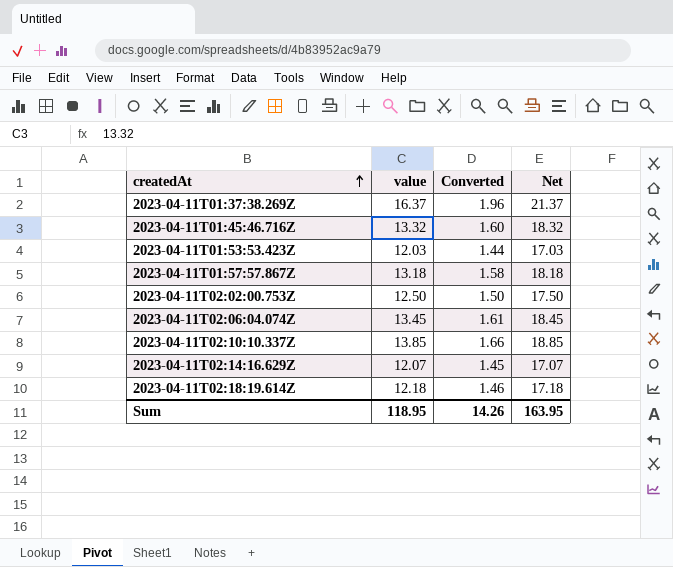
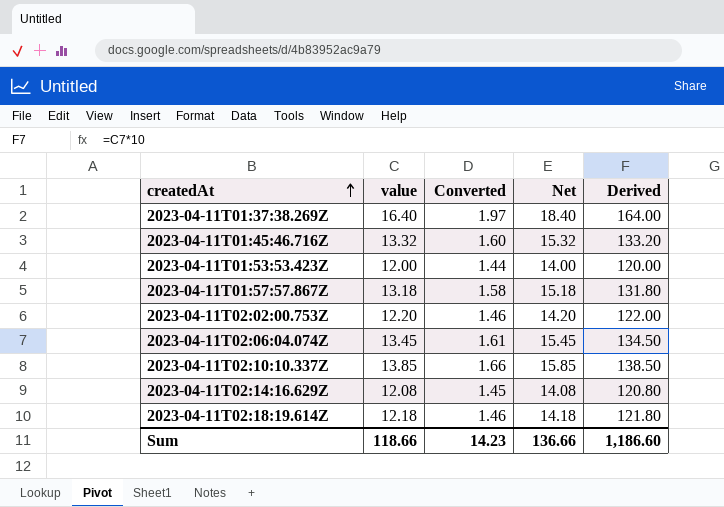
column Net | formula: [value] + 5 -> [value] + 2
column Derived | formula: none -> [value] * 10
2023-04-11T01:37:38.269Z | value: 16.37 -> 16.40
2023-04-11T01:37:38.269Z | Converted: 1.96 -> 1.97
2023-04-11T01:53:53.423Z | value: 12.03 -> 12.00
2023-04-11T02:02:00.753Z | value: 12.50 -> 12.20
2023-04-11T02:02:00.753Z | Converted: 1.50 -> 1.46
2023-04-11T02:14:16.629Z | value: 12.07 -> 12.08
Sum | value: 118.95 -> 118.66
Sum | Converted: 14.26 -> 14.23
Sum | Net: 163.95 -> 136.66

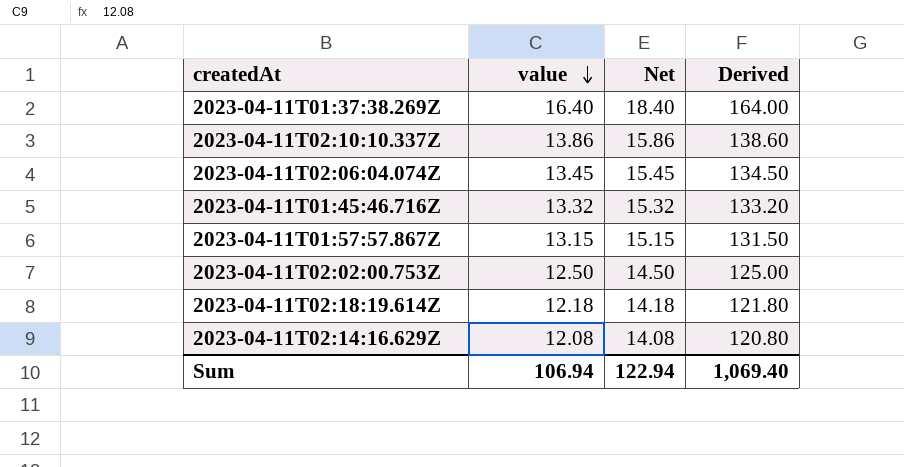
row order: createdAt ascending -> value descending
column Converted | formula: [value] * 0.12 -> none
row 2023-04-11T01:53:53.423Z: 12.00 | 1.44 | 14.00 | 120.00 -> none
2023-04-11T02:10:10.337Z | value: 13.85 -> 13.86
2023-04-11T02:10:10.337Z | Net: 15.85 -> 15.86
2023-04-11T02:10:10.337Z | Derived: 138.50 -> 138.60
2023-04-11T01:57:57.867Z | value: 13.18 -> 13.15
2023-04-11T01:57:57.867Z | Net: 15.18 -> 15.15
2023-04-11T01:57:57.867Z | Derived: 131.80 -> 131.50
2023-04-11T02:02:00.753Z | value: 12.20 -> 12.50
2023-04-11T02:02:00.753Z | Net: 14.20 -> 14.50
2023-04-11T02:02:00.753Z | Derived: 122.00 -> 125.00
Sum | value: 118.66 -> 106.94
Sum | Net: 136.66 -> 122.94
Sum | Derived: 1,186.60 -> 1,069.40

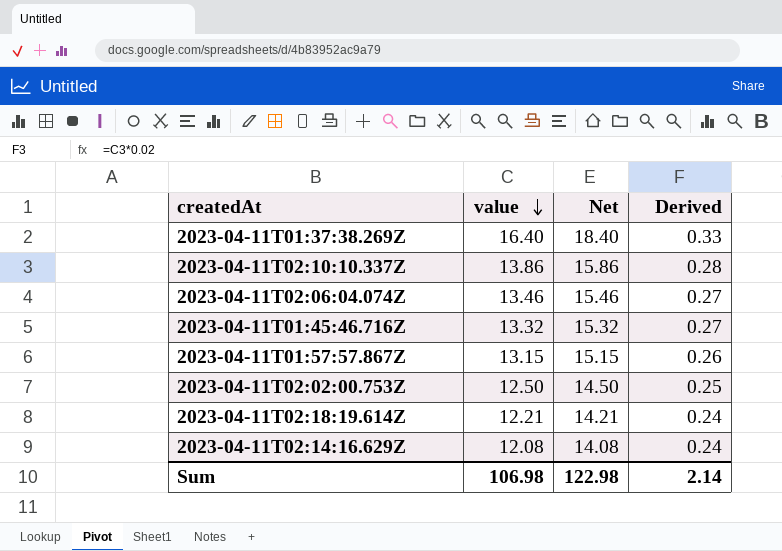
column Derived | formula: [value] * 10 -> [value] * 0.02
2023-04-11T02:06:04.074Z | value: 13.45 -> 13.46
2023-04-11T02:06:04.074Z | Net: 15.45 -> 15.46
2023-04-11T02:18:19.614Z | value: 12.18 -> 12.21
2023-04-11T02:18:19.614Z | Net: 14.18 -> 14.21
Sum | value: 106.94 -> 106.98
Sum | Net: 122.94 -> 122.98
Sum | Derived: 1,069.40 -> 2.14

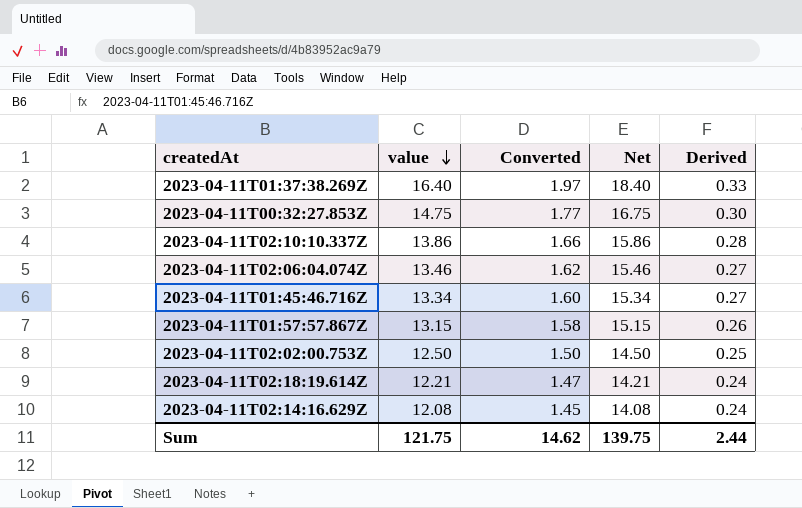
column Converted | formula: none -> [value] * 0.12
row 2023-04-11T00:32:27.853Z: none -> 14.75 | 1.77 | 16.75 | 0.30
2023-04-11T01:45:46.716Z | value: 13.32 -> 13.34
2023-04-11T01:45:46.716Z | Net: 15.32 -> 15.34
Sum | value: 106.98 -> 121.75
Sum | Net: 122.98 -> 139.75
Sum | Derived: 2.14 -> 2.44

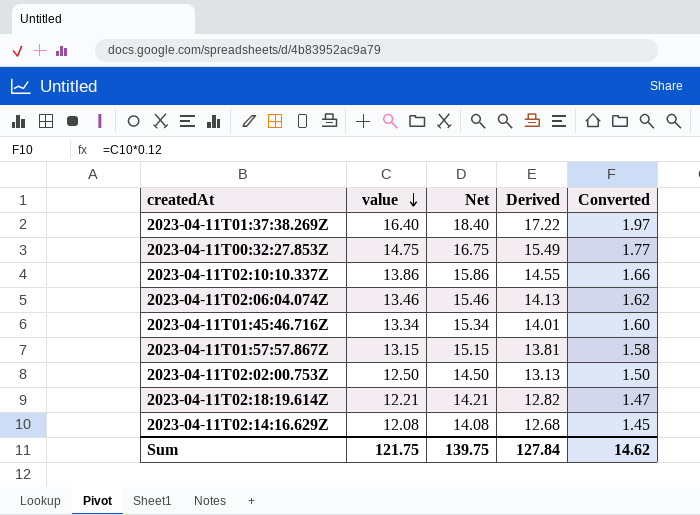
column Derived | formula: [value] * 0.02 -> [value] * 1.05
column Converted | position: 3 -> 5
Sum | Derived: 2.44 -> 127.84

